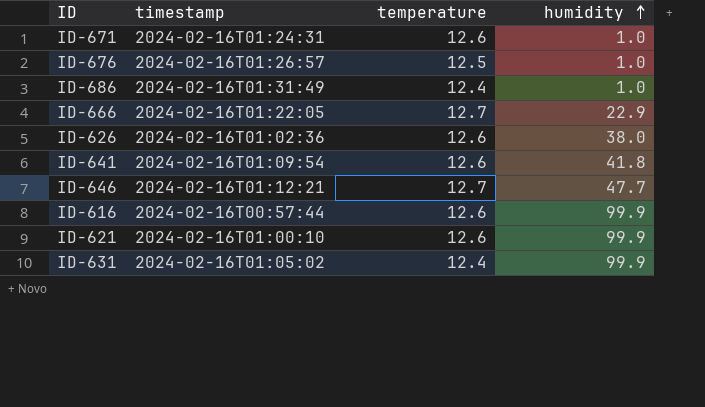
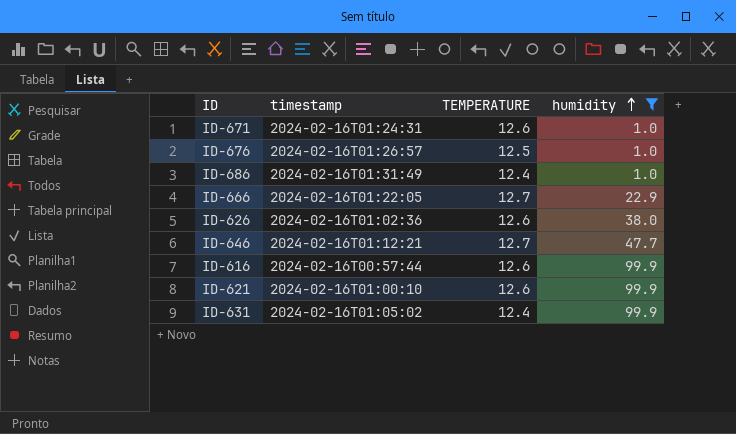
filter: none -> humidity != 41.8
column name: temperature -> TEMPERATURE

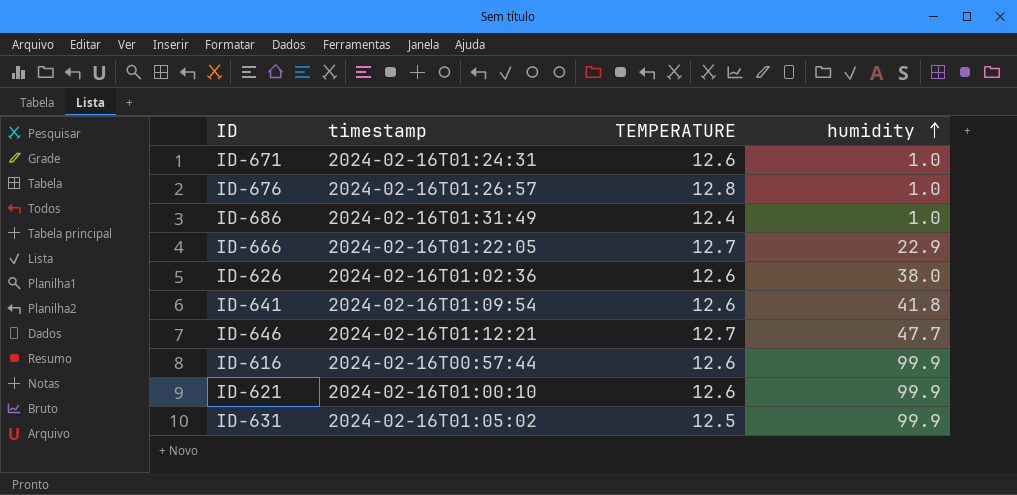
filter: humidity != 41.8 -> none
ID-676 | TEMPERATURE: 12.5 -> 12.8
ID-631 | TEMPERATURE: 12.4 -> 12.5

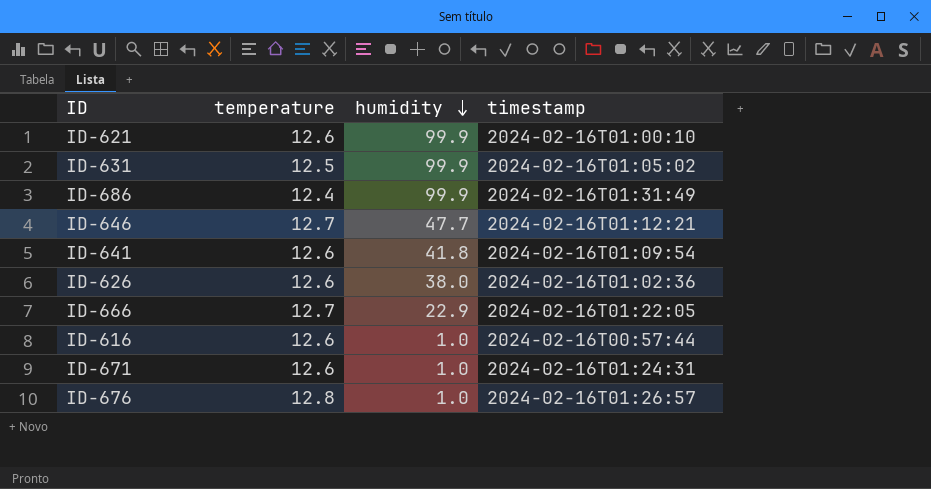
row order: humidity ascending -> humidity descending
column name: TEMPERATURE -> temperature
column timestamp | position: 2 -> 4
ID-686 | humidity: 1.0 -> 99.9
ID-616 | humidity: 99.9 -> 1.0

